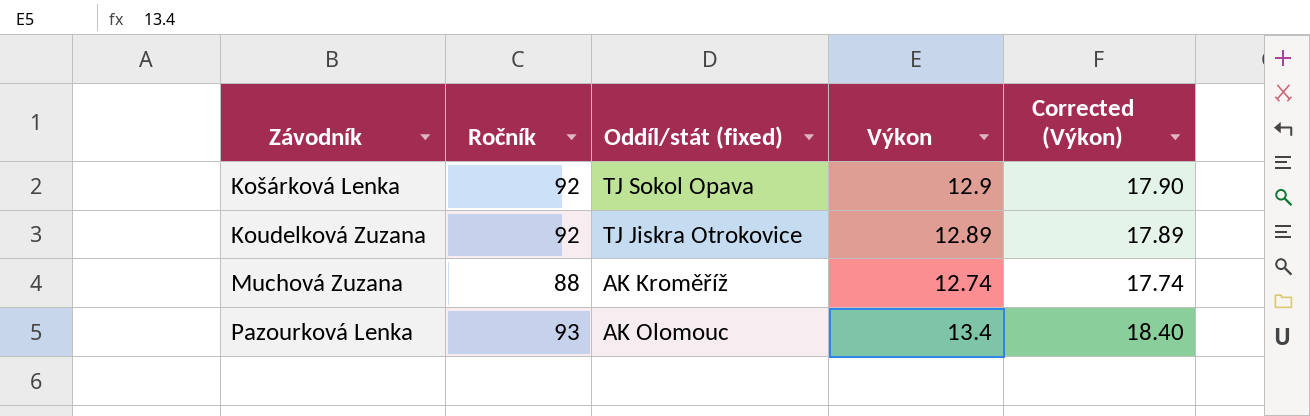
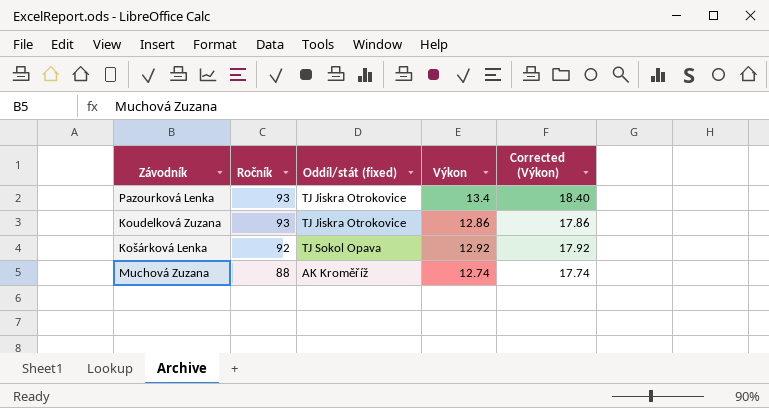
row order: Závodník ascending -> Ročník descending
Pazourková Lenka | Oddíl/stát (fixed): AK Olomouc -> TJ Jiskra Otrokovice
Koudelková Zuzana | Ročník: 92 -> 93
Koudelková Zuzana | Výkon: 12.89 -> 12.86
Koudelková Zuzana | Corrected (Výkon): 17.89 -> 17.86
Košárková Lenka | Výkon: 12.9 -> 12.92
Košárková Lenka | Corrected (Výkon): 17.90 -> 17.92

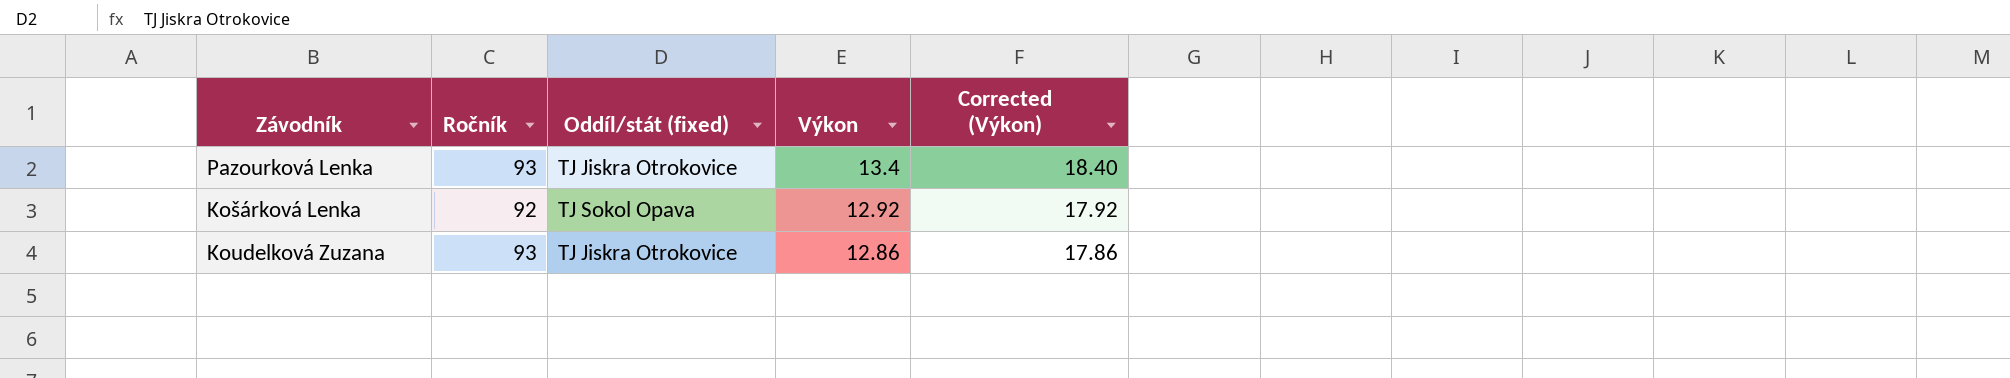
row order: Ročník descending -> Výkon descending
row Muchová Zuzana: 88 | AK Kroměříž | 12.74 | 17.74 -> none

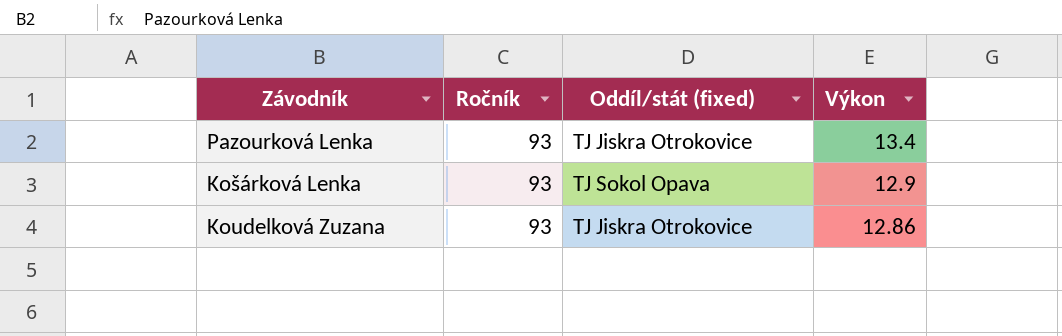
column Corrected (Výkon) | formula: [Výkon] + 5 -> none
Košárková Lenka | Ročník: 92 -> 93
Košárková Lenka | Výkon: 12.92 -> 12.9

